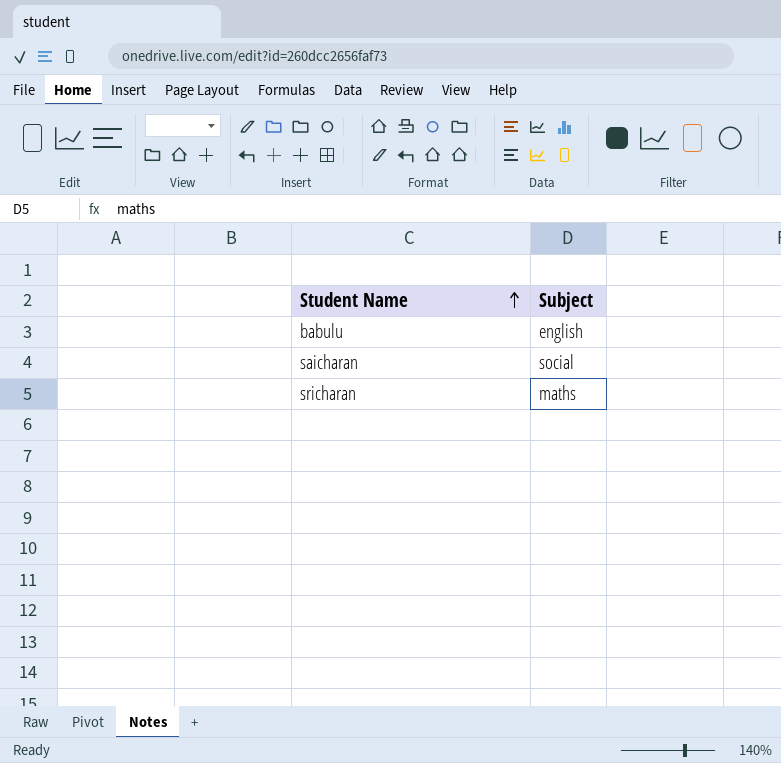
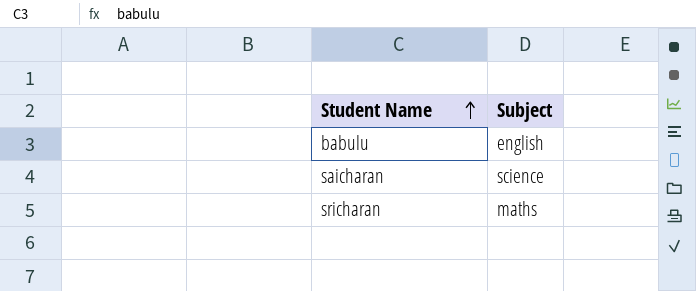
saicharan | Subject: social -> science

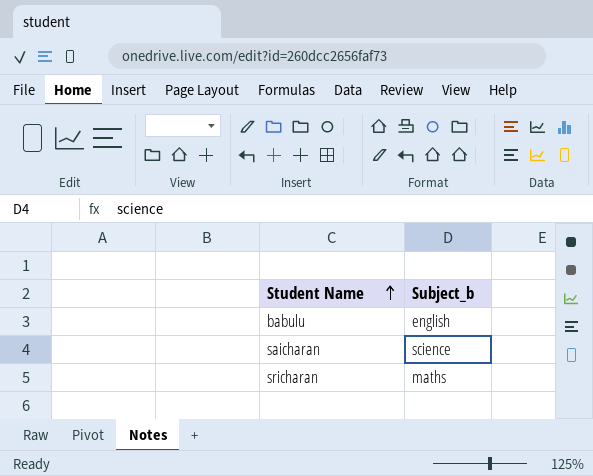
column name: Subject -> Subject_b

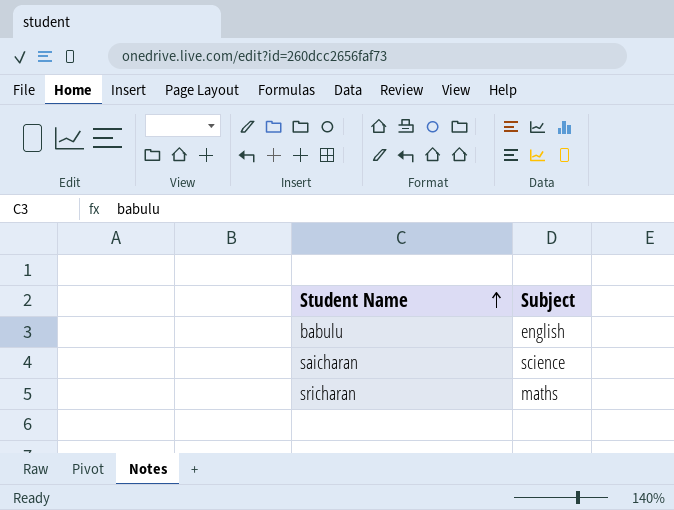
column name: Subject_b -> Subject

